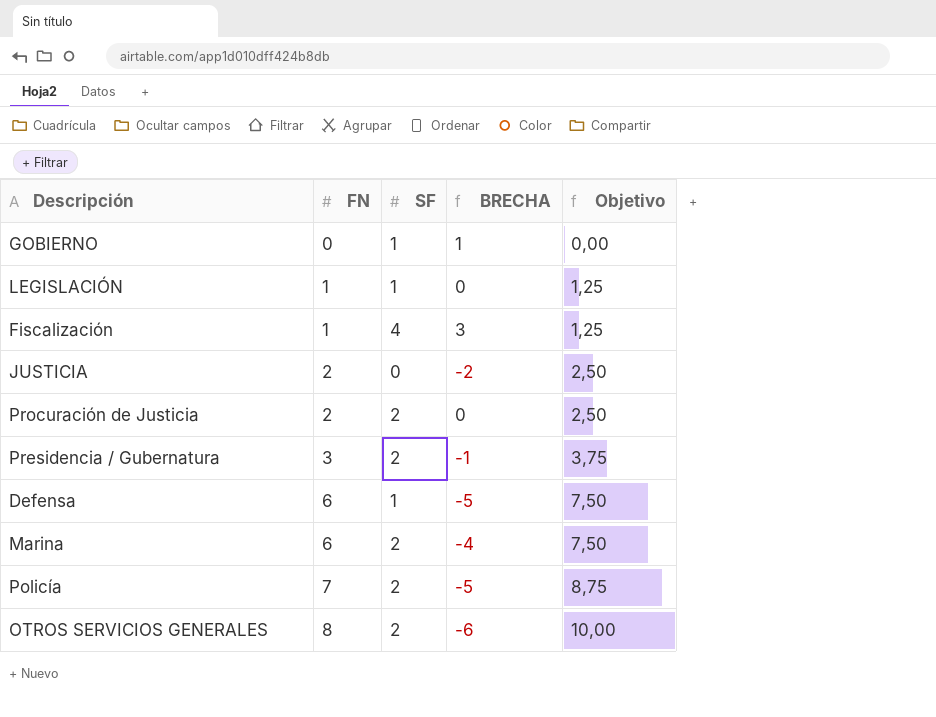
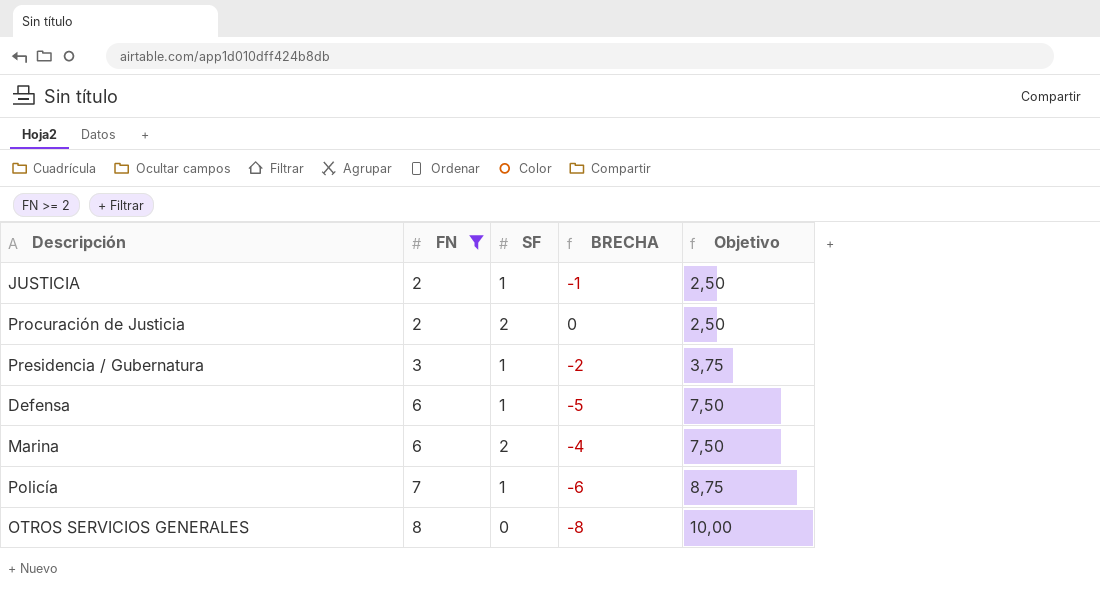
filter: none -> FN >= 2
JUSTICIA | SF: 0 -> 1
JUSTICIA | BRECHA: -2 -> -1
Presidencia / Gubernatura | SF: 2 -> 1
Presidencia / Gubernatura | BRECHA: -1 -> -2
Policía | SF: 2 -> 1
Policía | BRECHA: -5 -> -6
OTROS SERVICIOS GENERALES | SF: 2 -> 0
OTROS SERVICIOS GENERALES | BRECHA: -6 -> -8

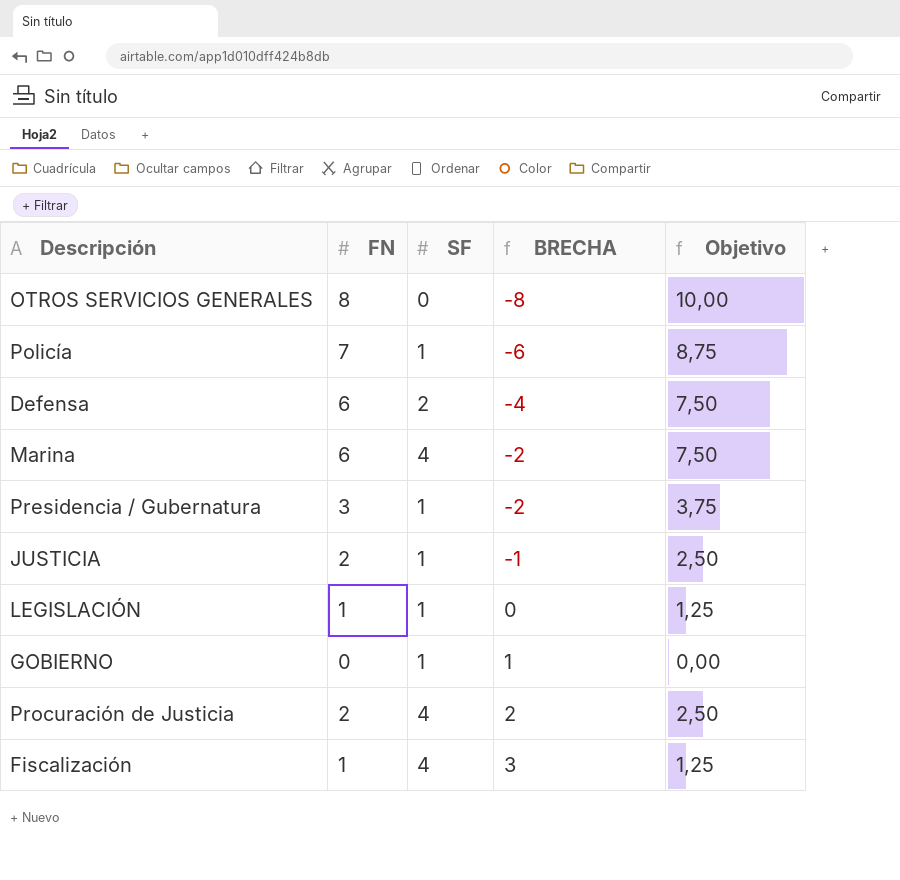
filter: FN >= 2 -> none
row order: FN ascending -> BRECHA ascending
Defensa | SF: 1 -> 2
Defensa | BRECHA: -5 -> -4
Marina | SF: 2 -> 4
Marina | BRECHA: -4 -> -2
Procuración de Justicia | SF: 2 -> 4
Procuración de Justicia | BRECHA: 0 -> 2

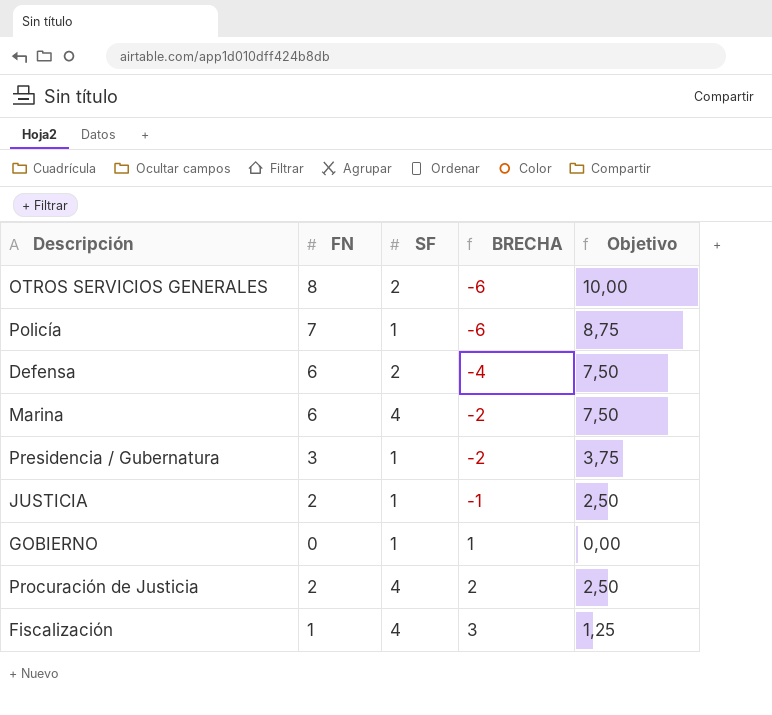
row LEGISLACIÓN: 1 | 1 | 0 | 1,25 -> none
OTROS SERVICIOS GENERALES | SF: 0 -> 2
OTROS SERVICIOS GENERALES | BRECHA: -8 -> -6

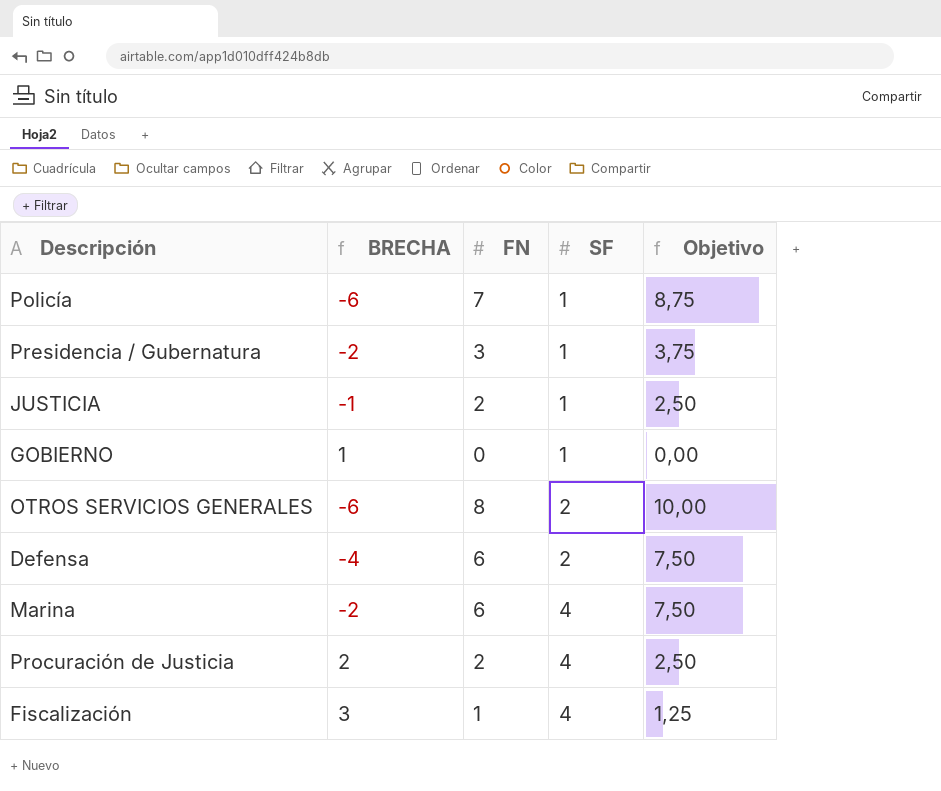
row order: BRECHA ascending -> SF ascending
column BRECHA | position: 4 -> 2

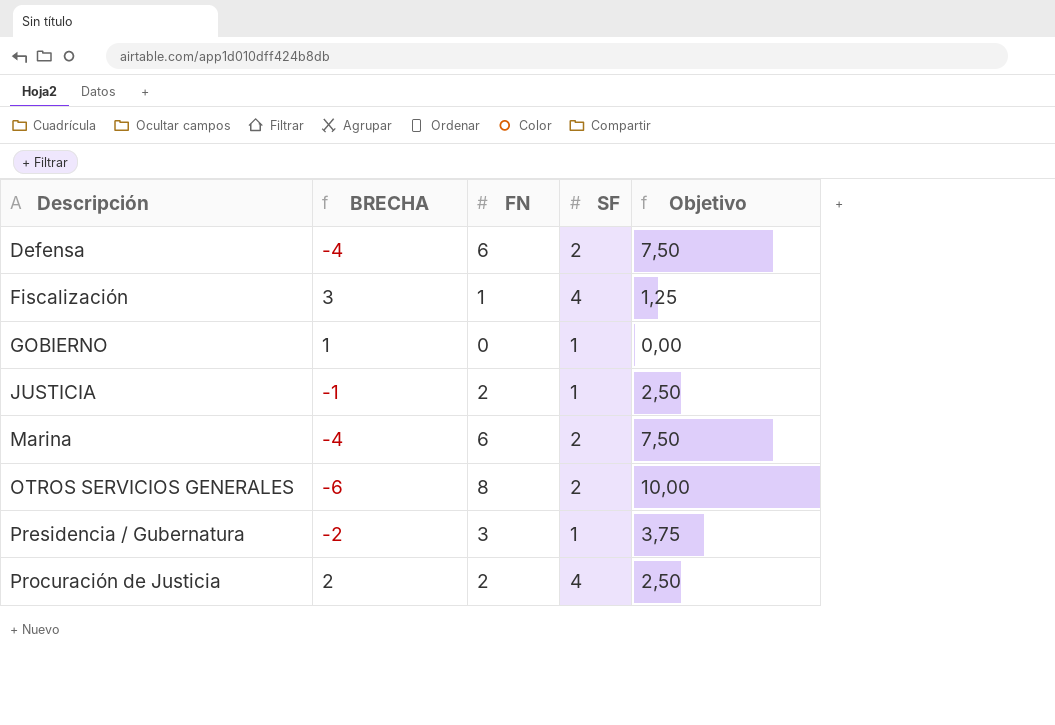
row order: SF ascending -> Descripción ascending
row Policía: -6 | 7 | 1 | 8,75 -> none
Marina | BRECHA: -2 -> -4
Marina | SF: 4 -> 2

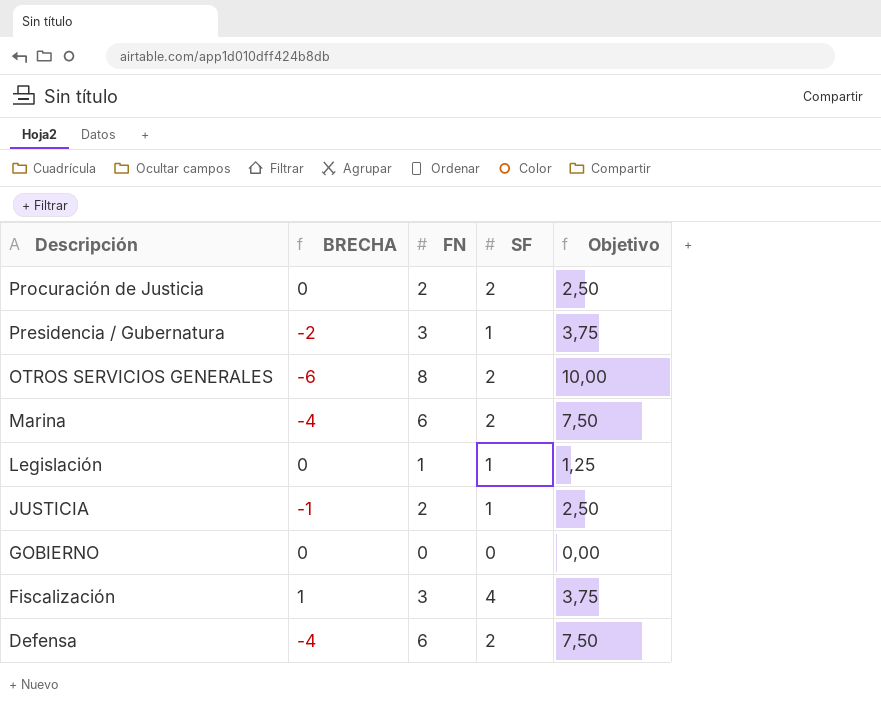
row order: Descripción ascending -> Descripción descending
Procuración de Justicia | BRECHA: 2 -> 0
Procuración de Justicia | SF: 4 -> 2
row Legislación: none -> 0 | 1 | 1 | 1,25
GOBIERNO | BRECHA: 1 -> 0
GOBIERNO | SF: 1 -> 0
Fiscalización | BRECHA: 3 -> 1
Fiscalización | FN: 1 -> 3
Fiscalización | Objetivo: 1,25 -> 3,75

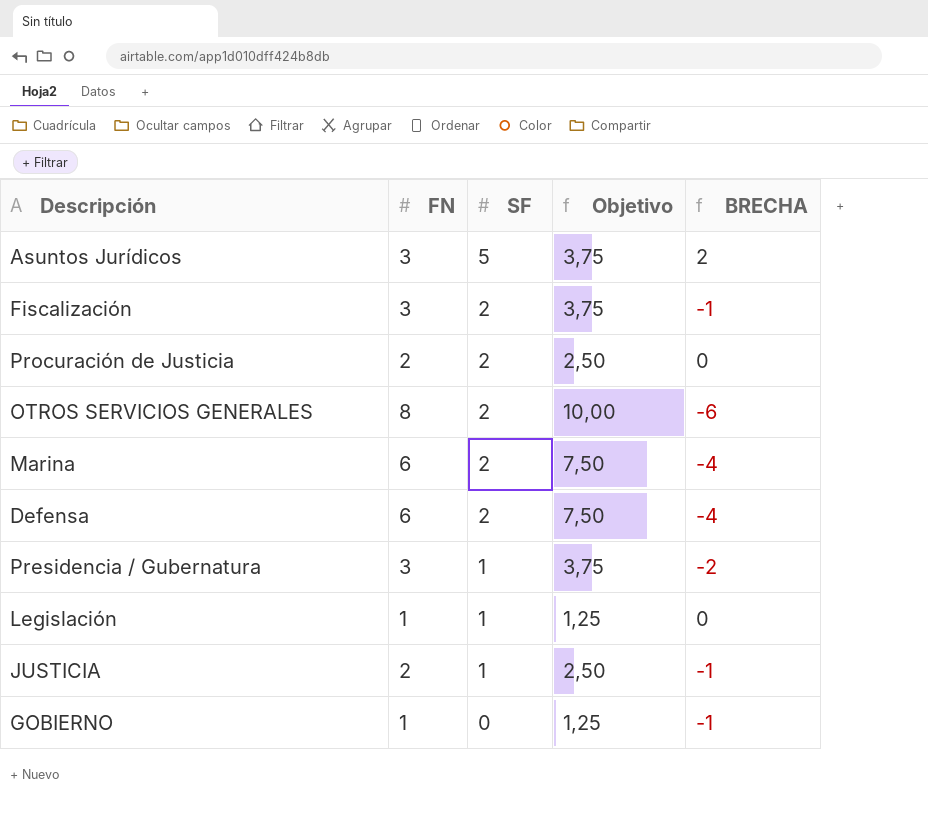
row order: Descripción descending -> SF descending
column BRECHA | position: 2 -> 5
row Asuntos Jurídicos: none -> 3 | 5 | 3,75 | 2
Fiscalización | SF: 4 -> 2
Fiscalización | BRECHA: 1 -> -1
GOBIERNO | FN: 0 -> 1
GOBIERNO | Objetivo: 0,00 -> 1,25
GOBIERNO | BRECHA: 0 -> -1

